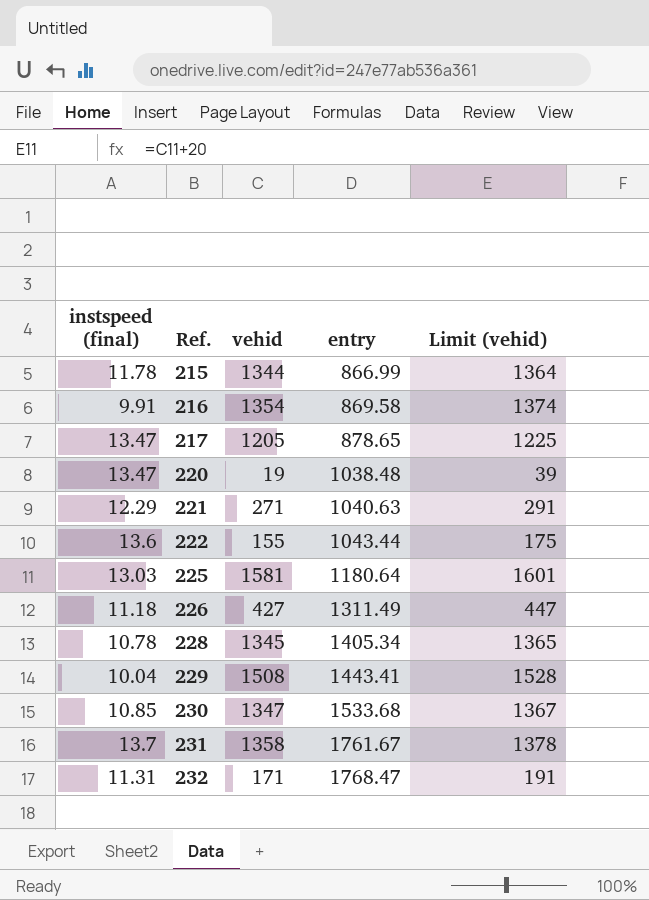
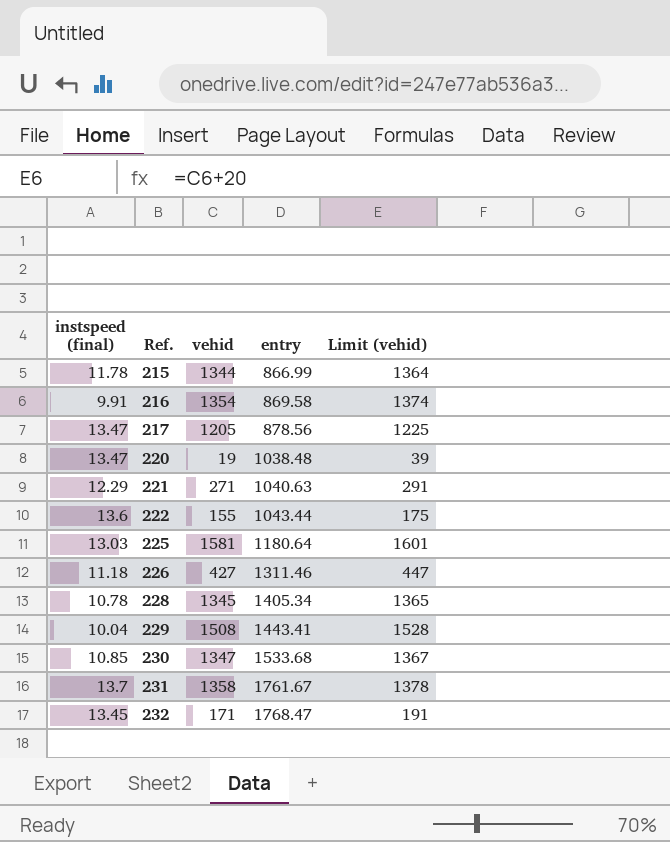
217 | entry: 878.65 -> 878.56
226 | entry: 1311.49 -> 1311.46
232 | instspeed (final): 11.31 -> 13.45

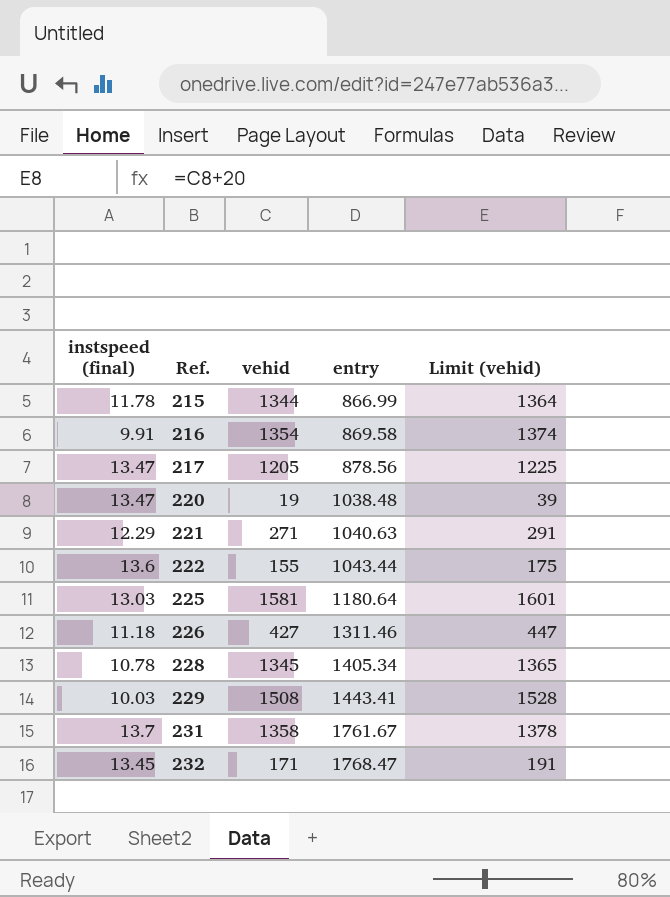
row 230: 10.85 | 1347 | 1533.68 | 1367 -> none
229 | instspeed (final): 10.04 -> 10.03

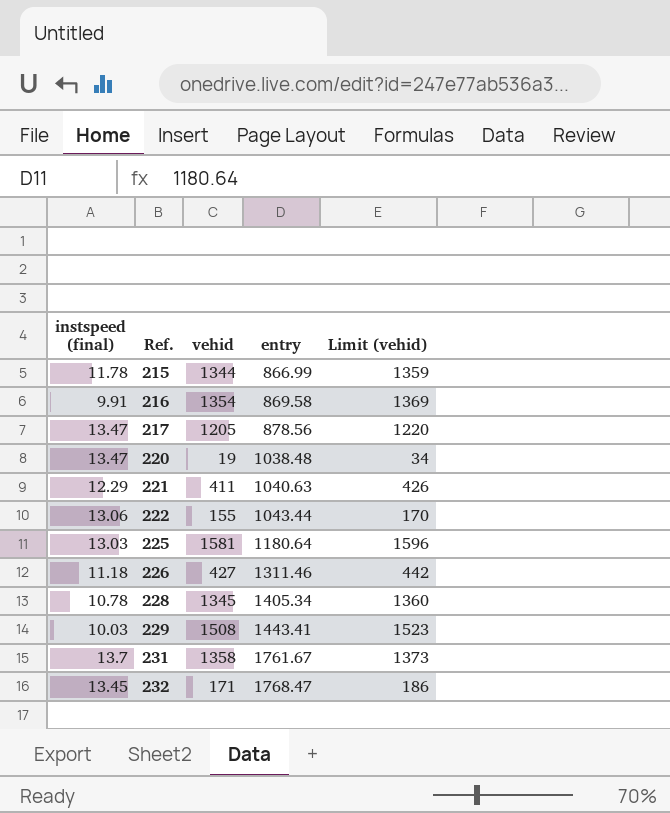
column Limit (vehid) | formula: [vehid] + 20 -> [vehid] + 15
221 | vehid: 271 -> 411
222 | instspeed (final): 13.6 -> 13.06

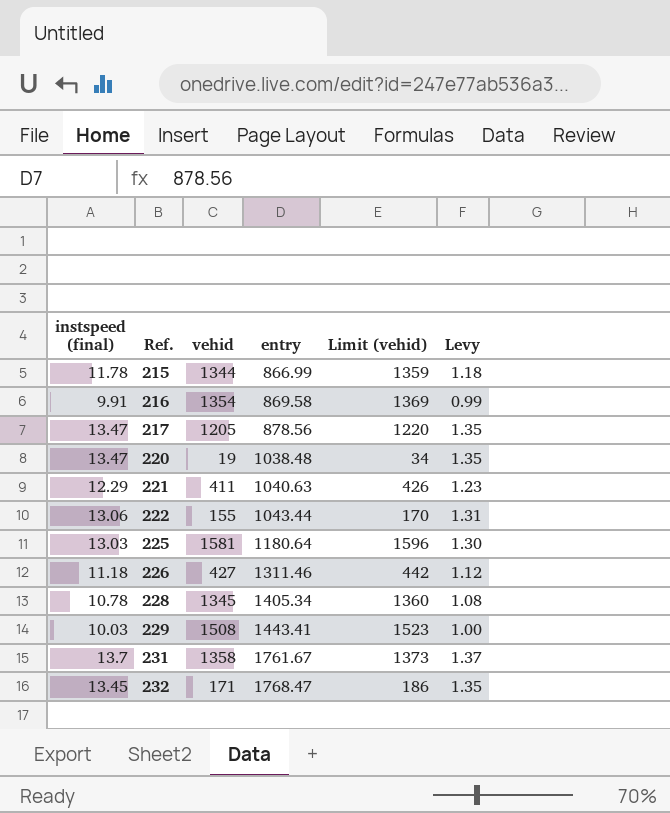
column Levy | formula: none -> [instspeed (final)] * 0.1

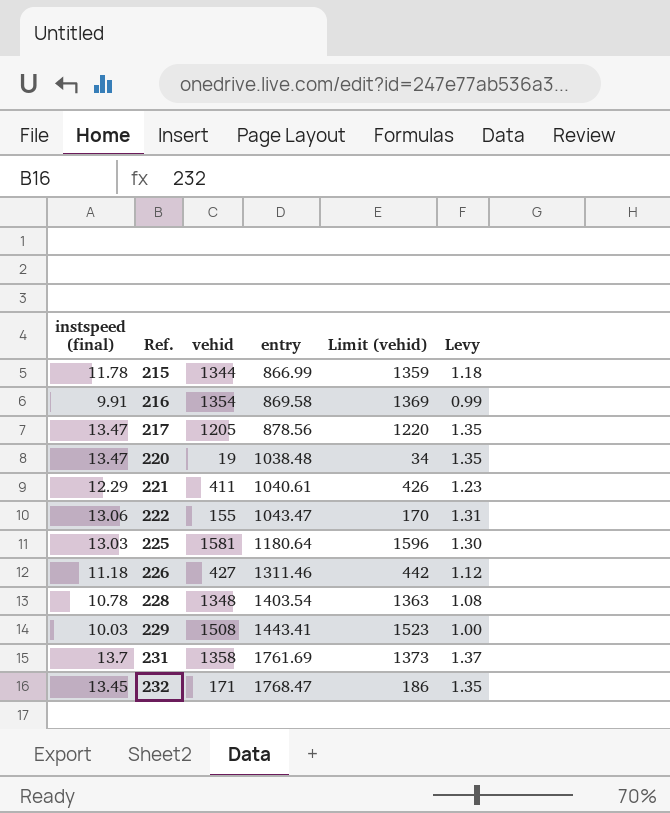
221 | entry: 1040.63 -> 1040.61
222 | entry: 1043.44 -> 1043.47
228 | vehid: 1345 -> 1348
228 | entry: 1405.34 -> 1403.54
228 | Limit (vehid): 1360 -> 1363
231 | entry: 1761.67 -> 1761.69

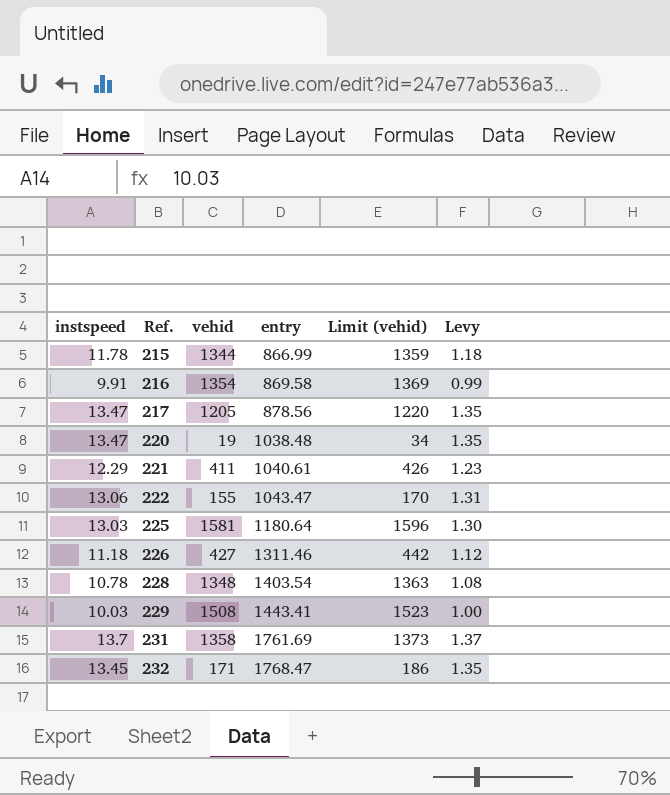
column name: instspeed (final) -> instspeed

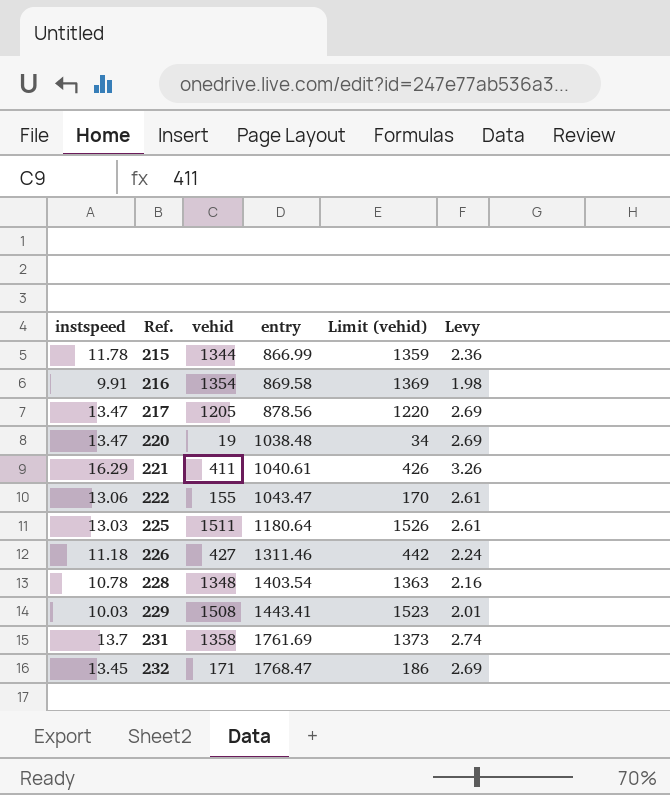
column Levy | formula: [instspeed] * 0.1 -> [instspeed] * 0.2
221 | instspeed: 12.29 -> 16.29
225 | vehid: 1581 -> 1511
225 | Limit (vehid): 1596 -> 1526

